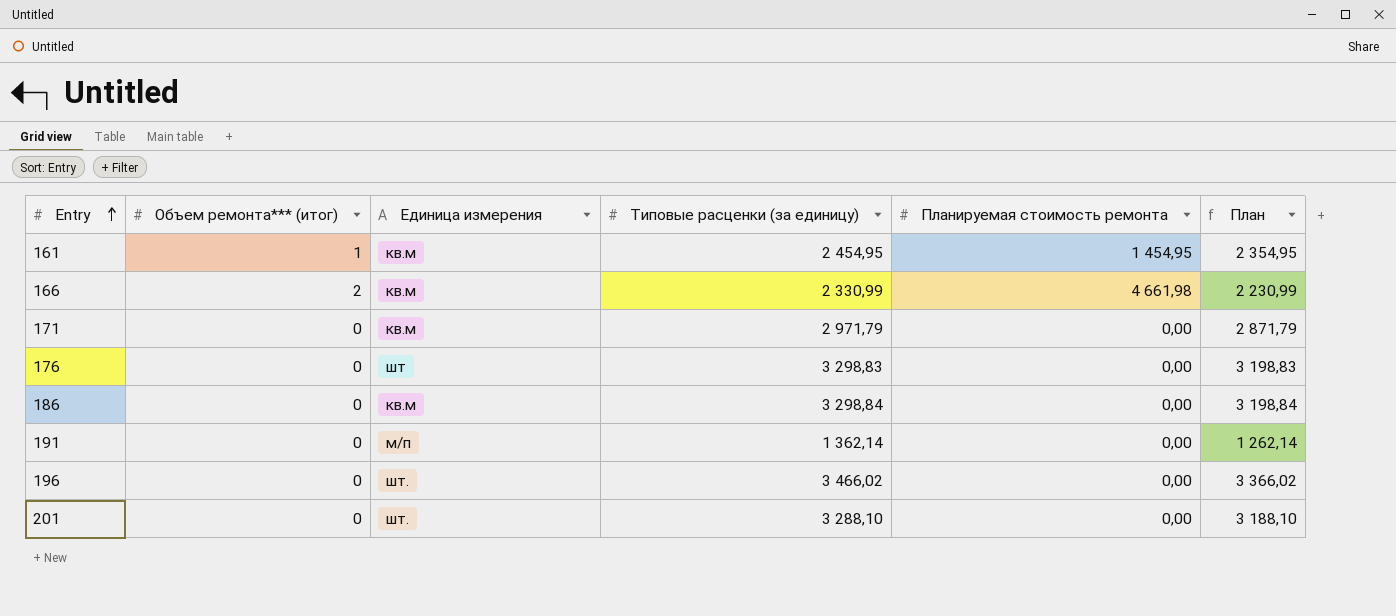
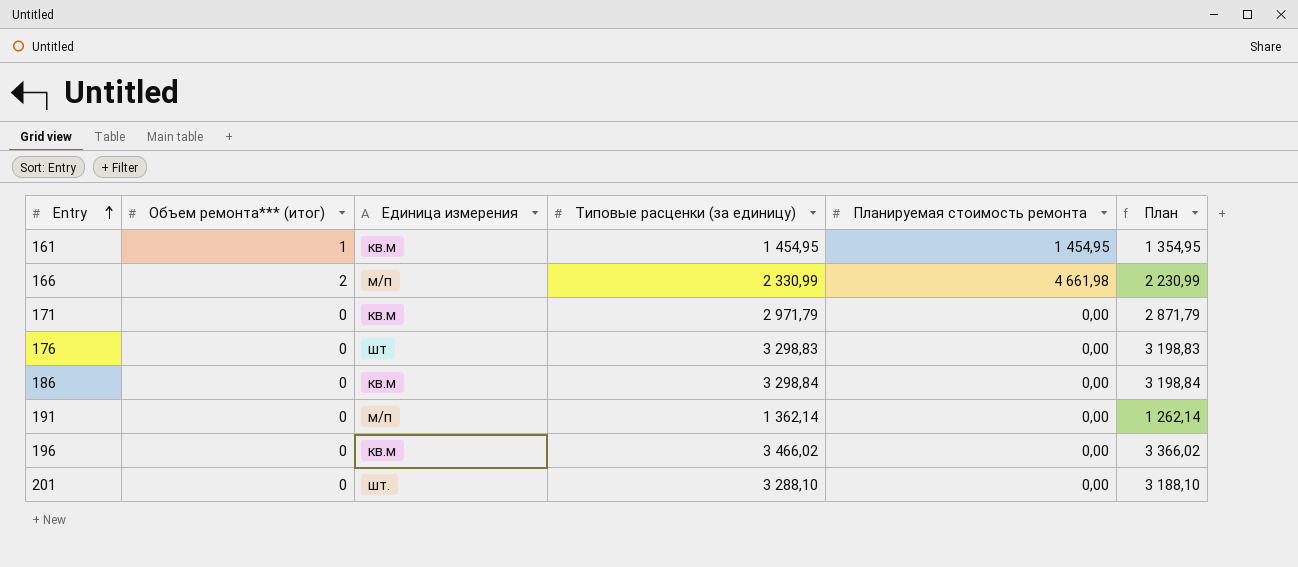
161 | Типовые расценки (за единицу): 2 454,95 -> 1 454,95
161 | План: 2 354,95 -> 1 354,95
166 | Единица измерения: кв.м -> м/п
196 | Единица измерения: шт. -> кв.м

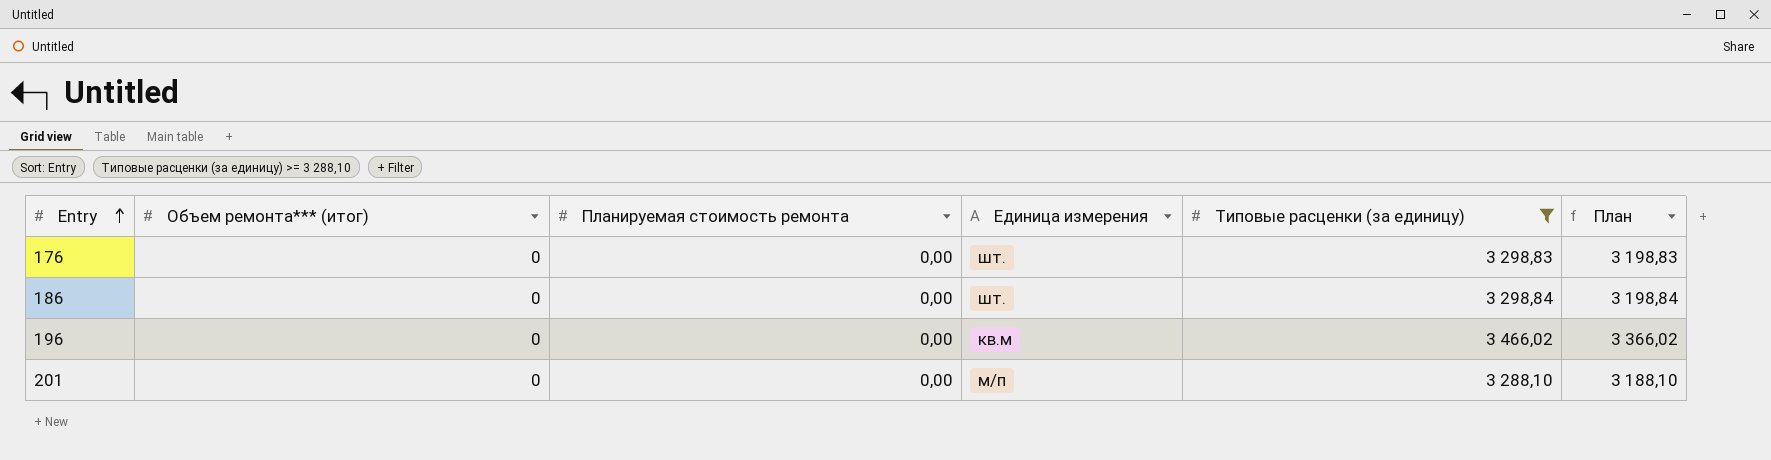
filter: none -> Типовые расценки (за единицу) >= 3 288,10
column Планируемая стоимость ремонта | position: 5 -> 3
176 | Единица измерения: шт -> шт.
186 | Единица измерения: кв.м -> шт.
201 | Единица измерения: шт. -> м/п

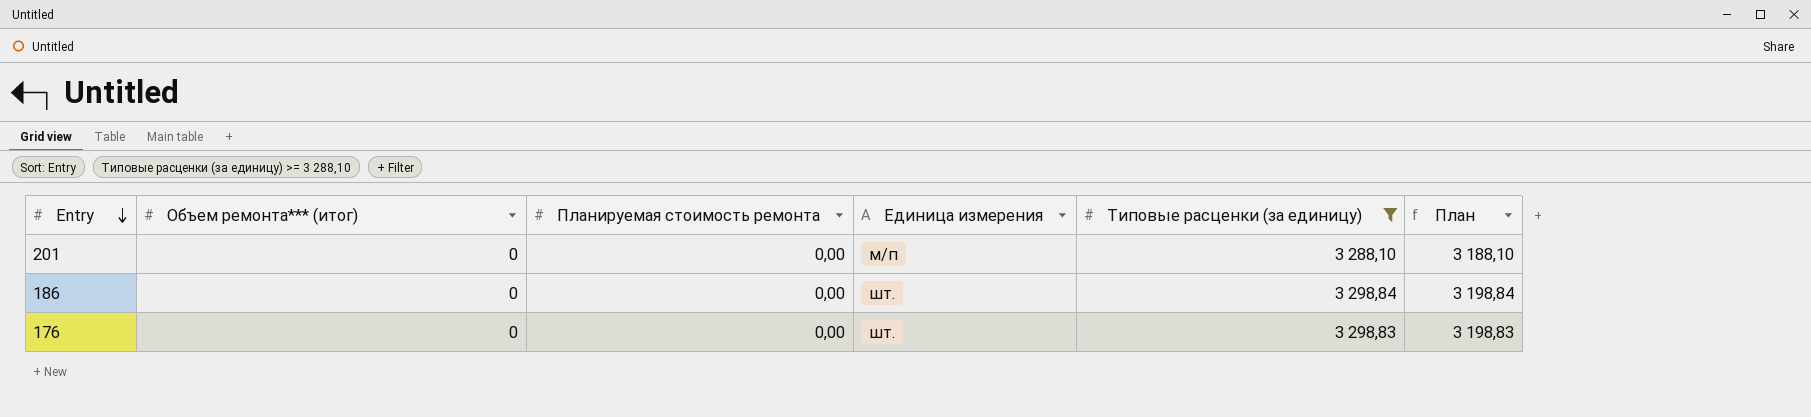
row order: Entry ascending -> Entry descending
row 196: 0 | 0,00 | кв.м | 3 466,02 | 3 366,02 -> none

